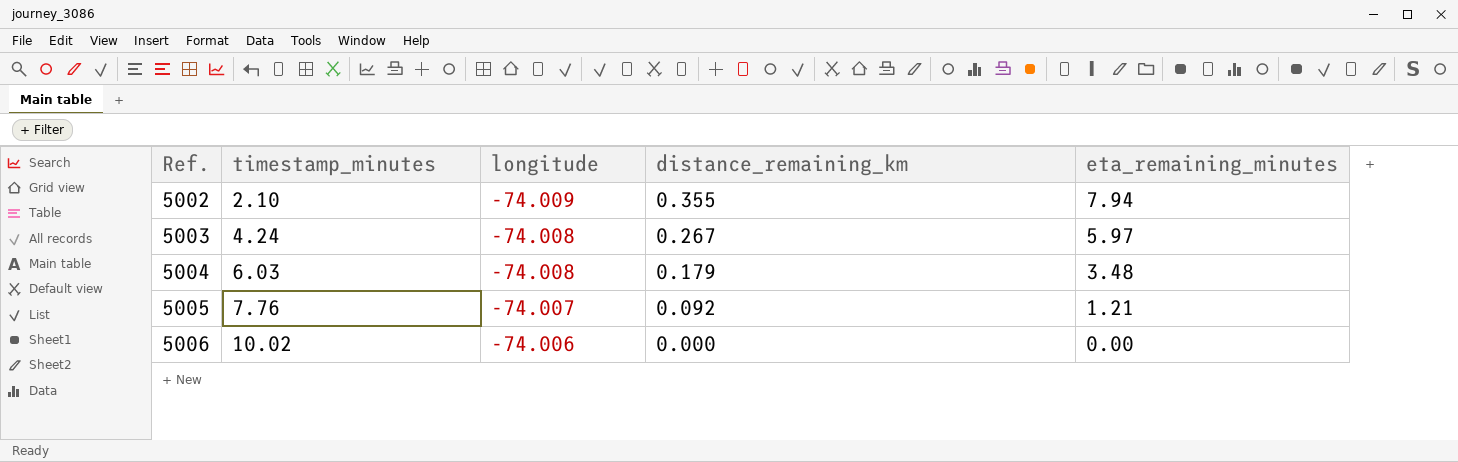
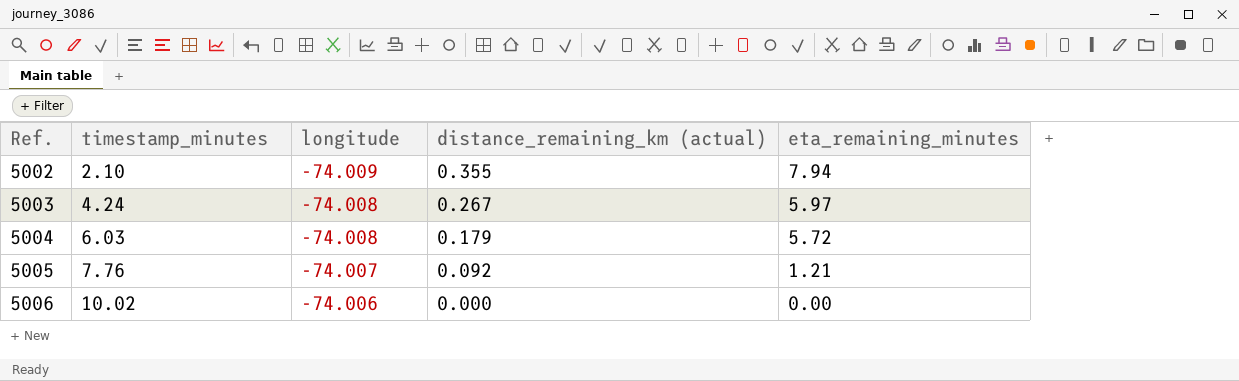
column name: distance_remaining_km -> distance_remaining_km (actual)
5004 | eta_remaining_minutes: 3.48 -> 5.72

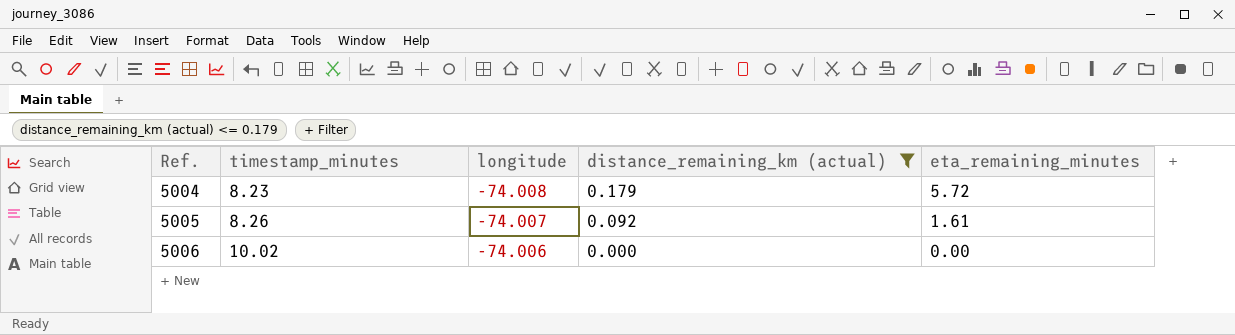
filter: none -> distance_remaining_km (actual) <= 0.179
5004 | timestamp_minutes: 6.03 -> 8.23
5005 | timestamp_minutes: 7.76 -> 8.26
5005 | eta_remaining_minutes: 1.21 -> 1.61

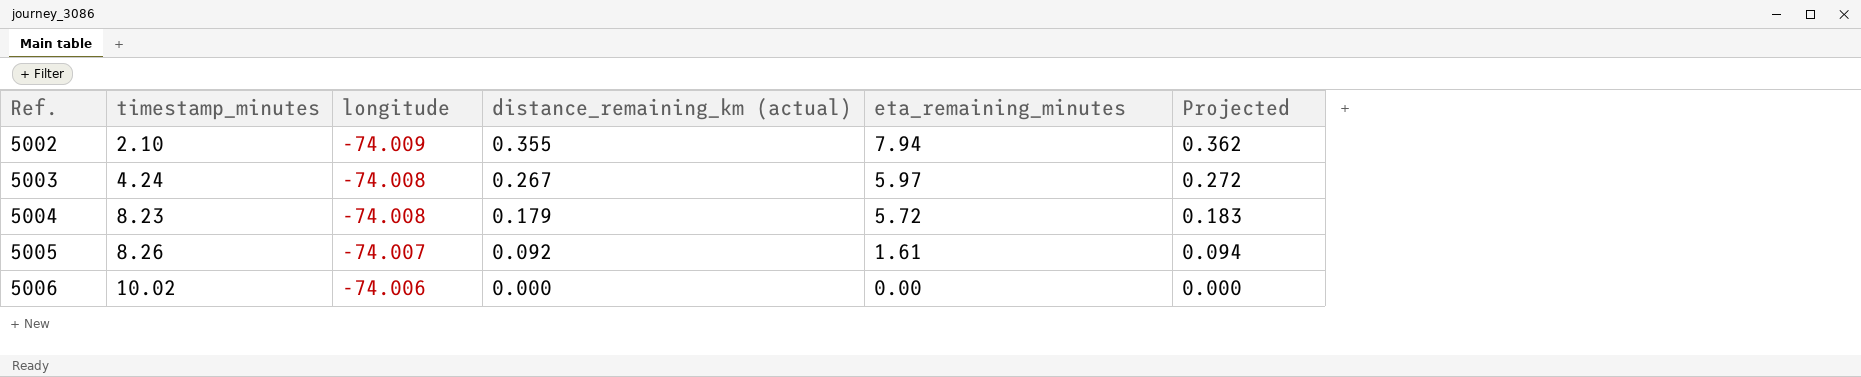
filter: distance_remaining_km (actual) <= 0.179 -> none
column Projected | formula: none -> [distance_remaining_km (actual)] * 1.02

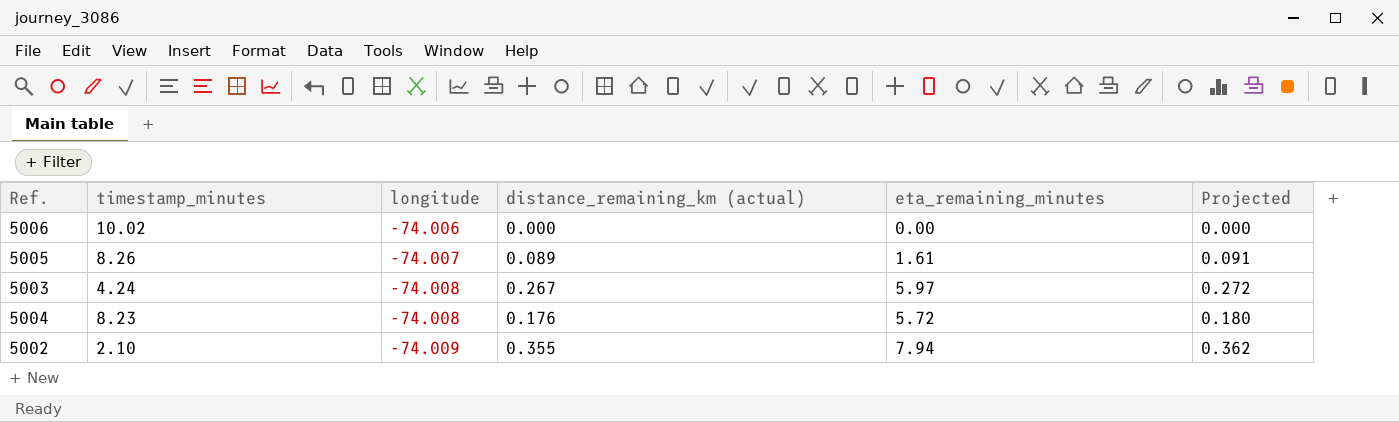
row order: Ref. ascending -> longitude descending
5005 | distance_remaining_km (actual): 0.092 -> 0.089
5005 | Projected: 0.094 -> 0.091
5004 | distance_remaining_km (actual): 0.179 -> 0.176
5004 | Projected: 0.183 -> 0.180

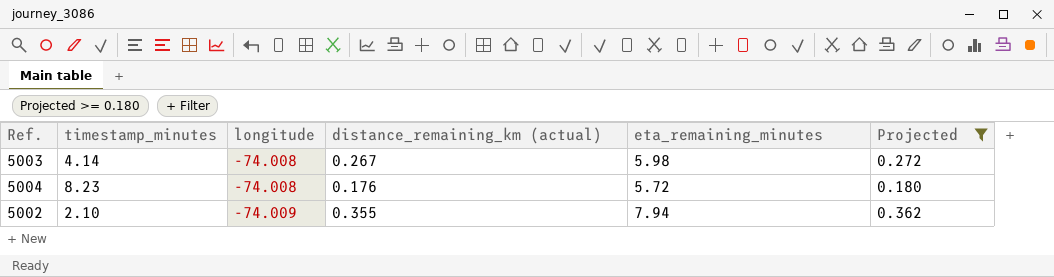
filter: none -> Projected >= 0.180
5003 | timestamp_minutes: 4.24 -> 4.14
5003 | eta_remaining_minutes: 5.97 -> 5.98

